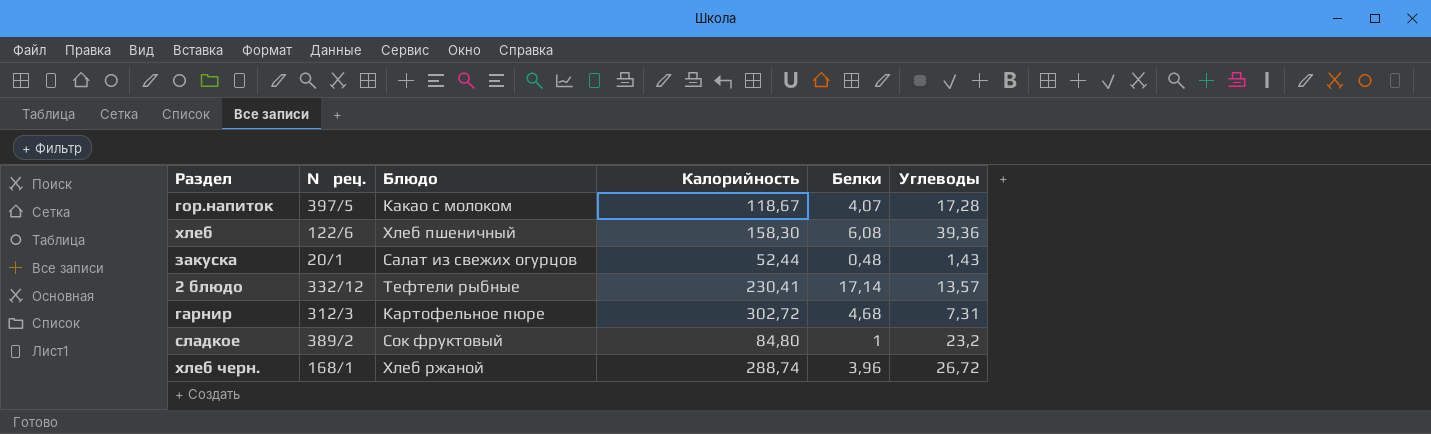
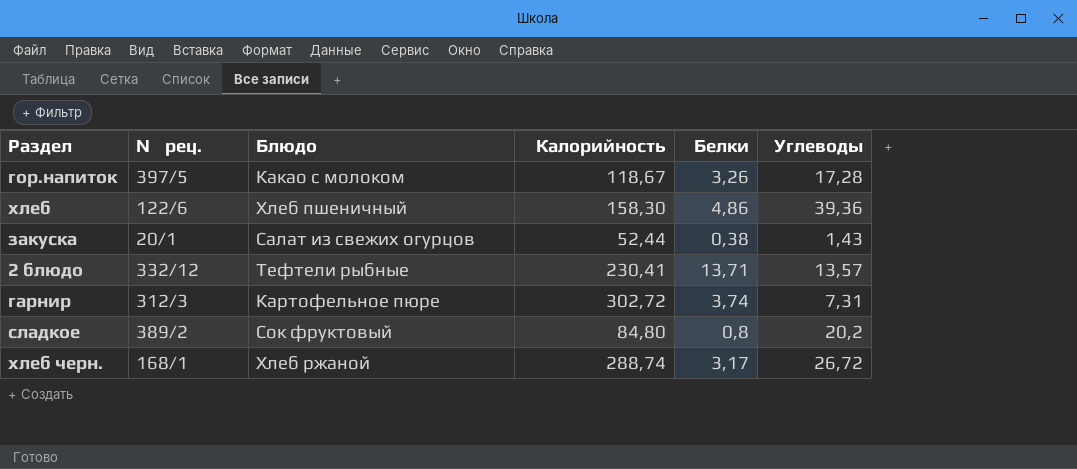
гор.напиток | Белки: 4,07 -> 3,26
хлеб | Белки: 6,08 -> 4,86
закуска | Белки: 0,48 -> 0,38
2 блюдо | Белки: 17,14 -> 13,71
гарнир | Белки: 4,68 -> 3,74
сладкое | Белки: 1 -> 0,8
сладкое | Углеводы: 23,2 -> 20,2
хлеб черн. | Белки: 3,96 -> 3,17

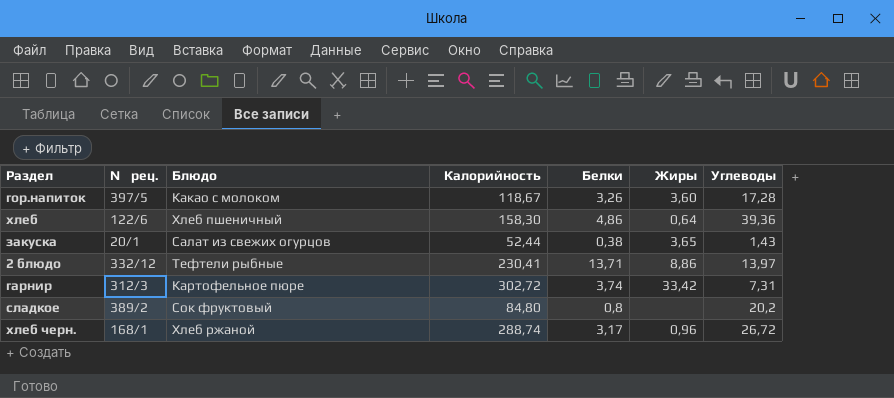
column Жиры | position: none -> 6
2 блюдо | Углеводы: 13,57 -> 13,97

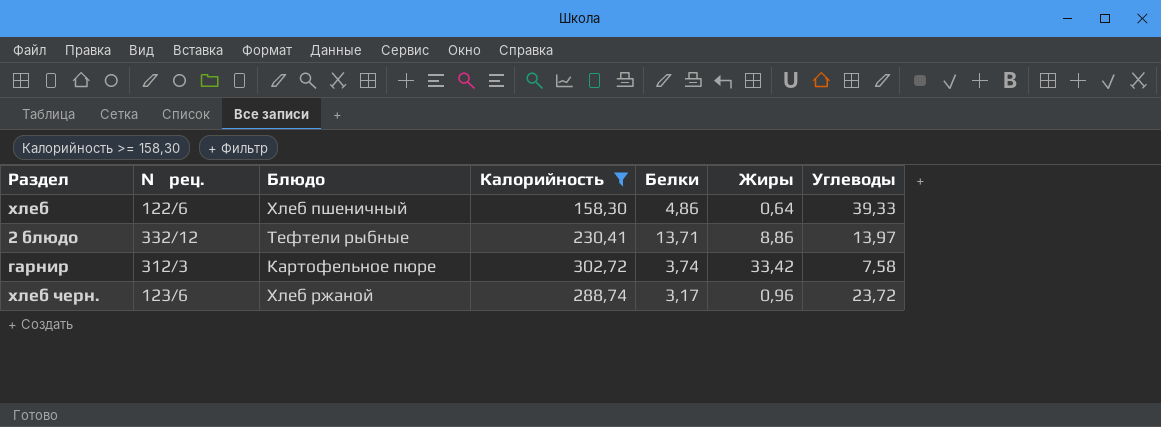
filter: none -> Калорийность >= 158,30
хлеб | Углеводы: 39,36 -> 39,33
гарнир | Углеводы: 7,31 -> 7,58
хлеб черн. | № рец.: 168/1 -> 123/6
хлеб черн. | Углеводы: 26,72 -> 23,72

